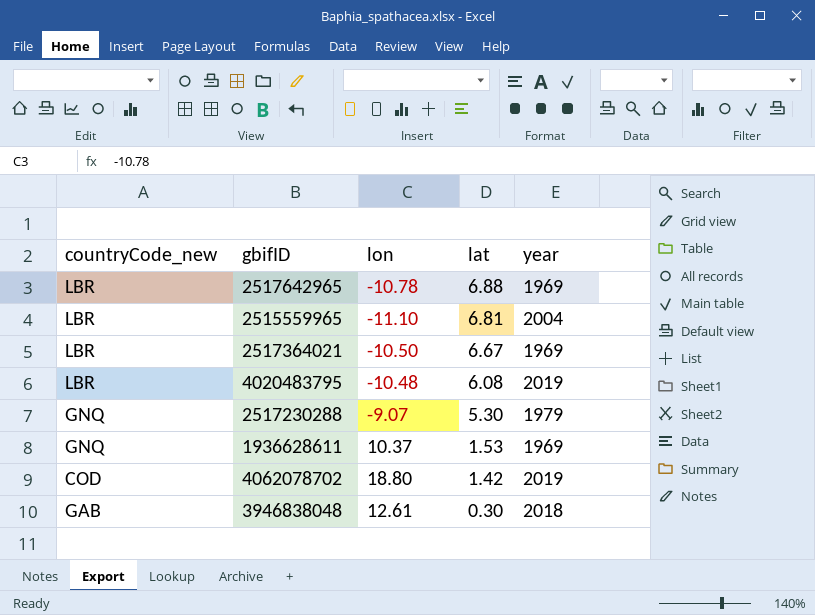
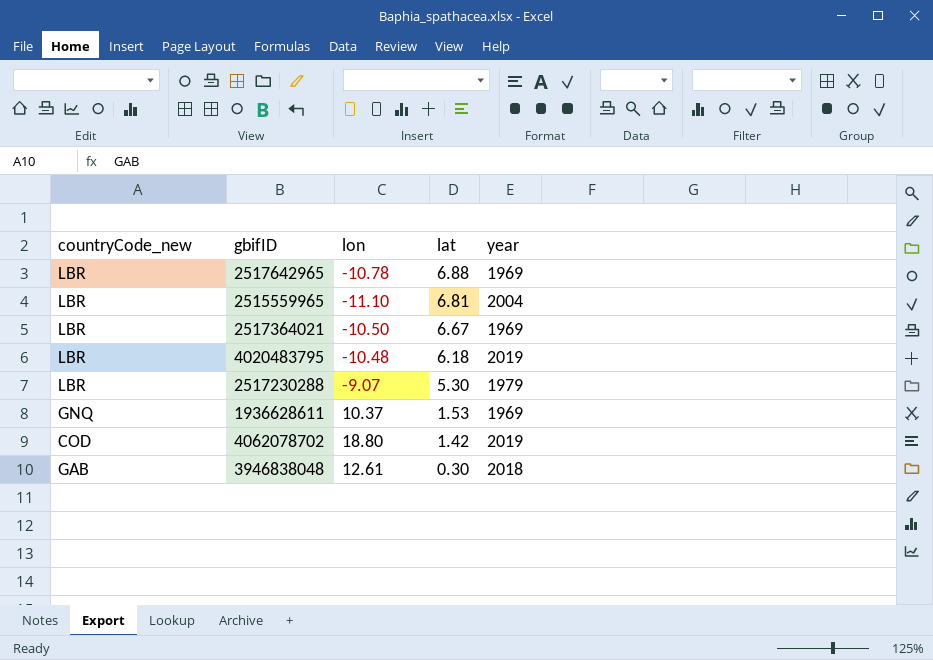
4020483795 | lat: 6.08 -> 6.18
2517230288 | countryCode_new: GNQ -> LBR

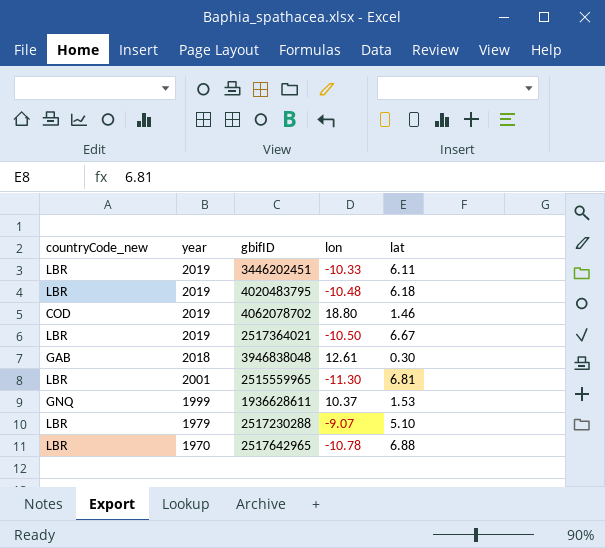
row order: lat descending -> year descending
column year | position: 5 -> 2
row 3446202451: none -> LBR | 2019 | -10.33 | 6.11
4062078702 | lat: 1.42 -> 1.46
2517364021 | year: 1969 -> 2019
2515559965 | year: 2004 -> 2001
2515559965 | lon: -11.10 -> -11.30
1936628611 | year: 1969 -> 1999
2517230288 | lat: 5.30 -> 5.10
2517642965 | year: 1969 -> 1970

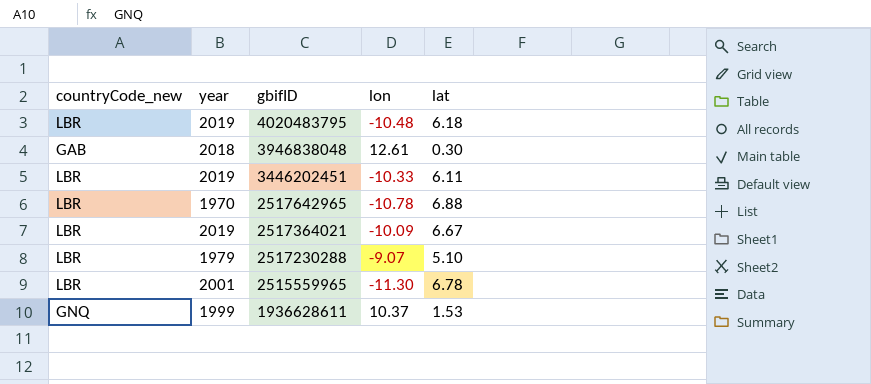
row order: year descending -> gbifID descending
row 4062078702: COD | 2019 | 18.80 | 1.46 -> none
2517364021 | lon: -10.50 -> -10.09
2515559965 | lat: 6.81 -> 6.78

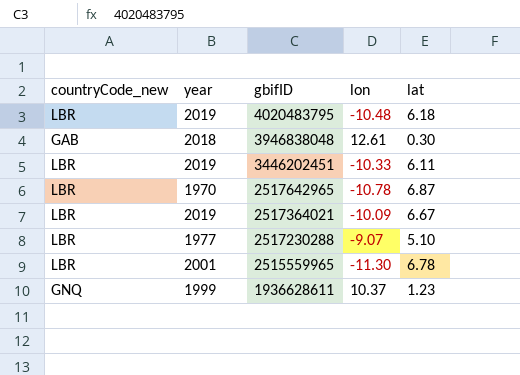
2517642965 | lat: 6.88 -> 6.87
2517230288 | year: 1979 -> 1977
1936628611 | lat: 1.53 -> 1.23

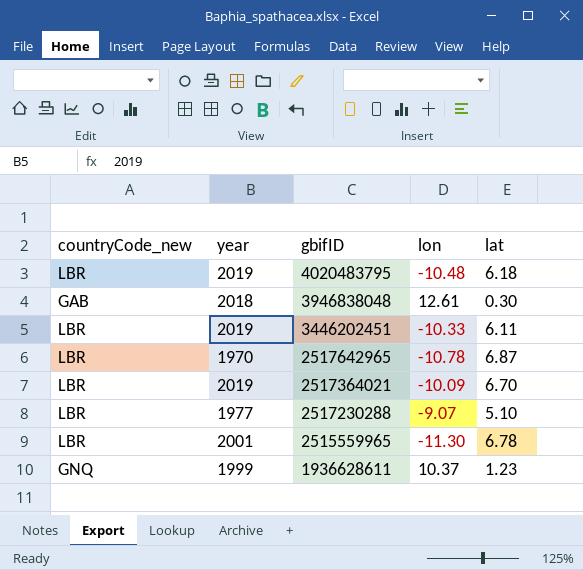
2517364021 | lat: 6.67 -> 6.70

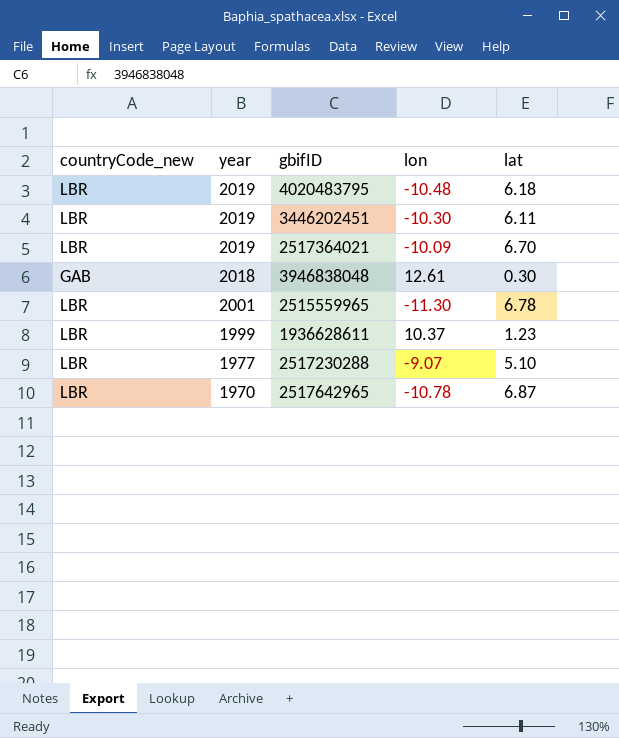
row order: gbifID descending -> year descending
3446202451 | lon: -10.33 -> -10.30
1936628611 | countryCode_new: GNQ -> LBR

